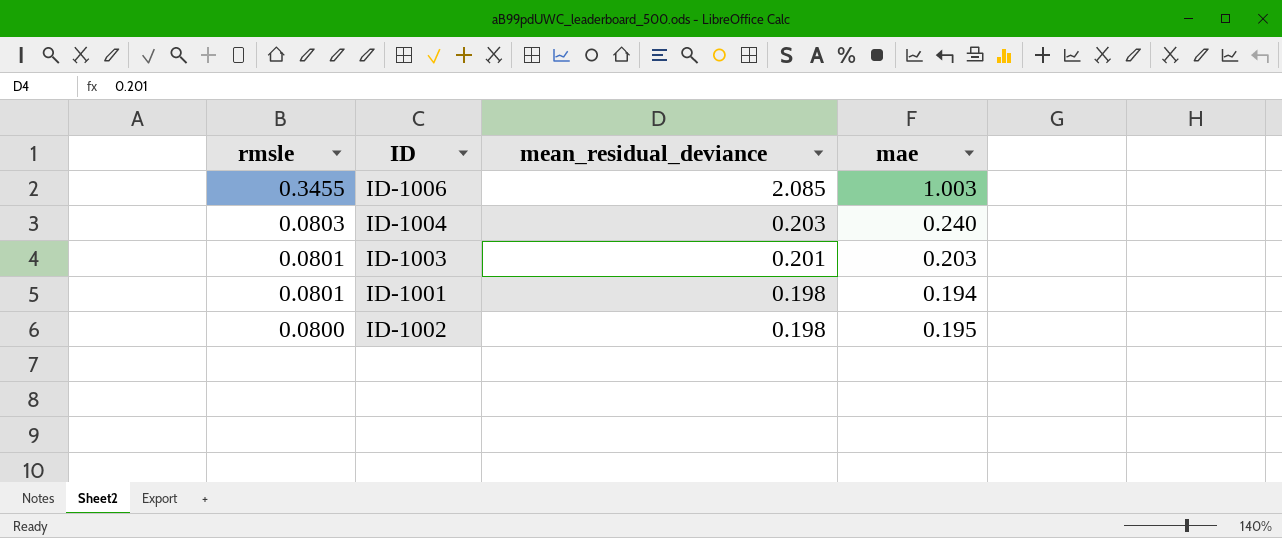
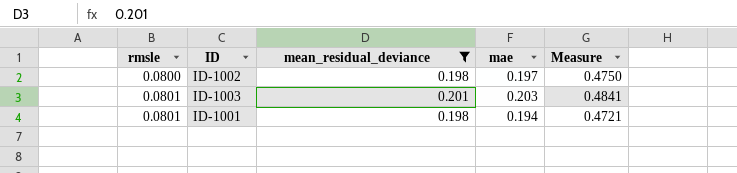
filter: none -> mean_residual_deviance <= 0.201
row order: rmsle descending -> rmsle ascending
column Measure | formula: none -> [rmsle] + [mean_residual_deviance] + [mae]
ID-1002 | mae: 0.195 -> 0.197

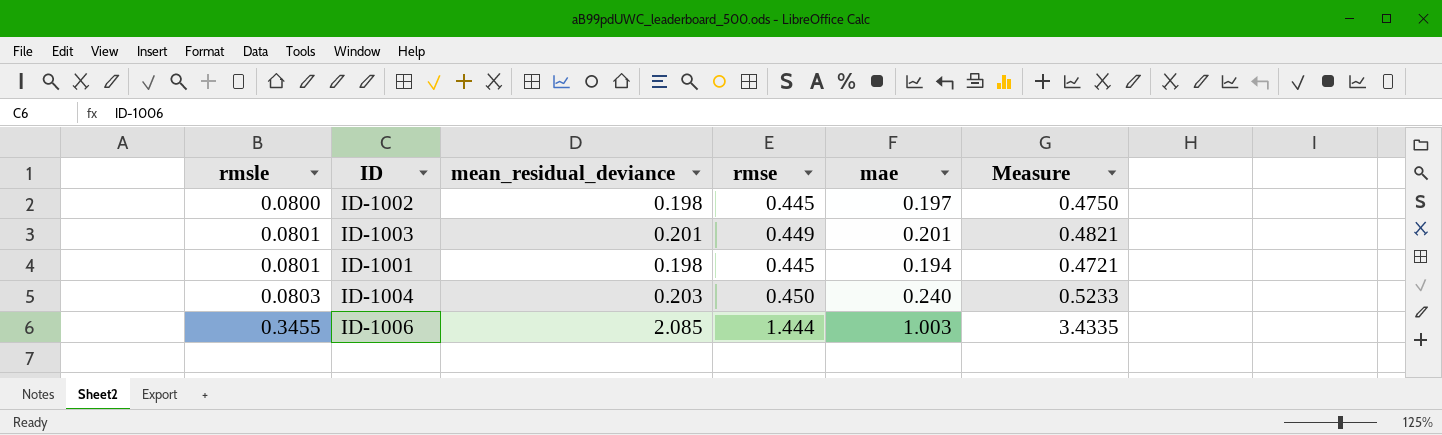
filter: mean_residual_deviance <= 0.201 -> none
column rmse | position: none -> 4
ID-1003 | mae: 0.203 -> 0.201
ID-1003 | Measure: 0.4841 -> 0.4821

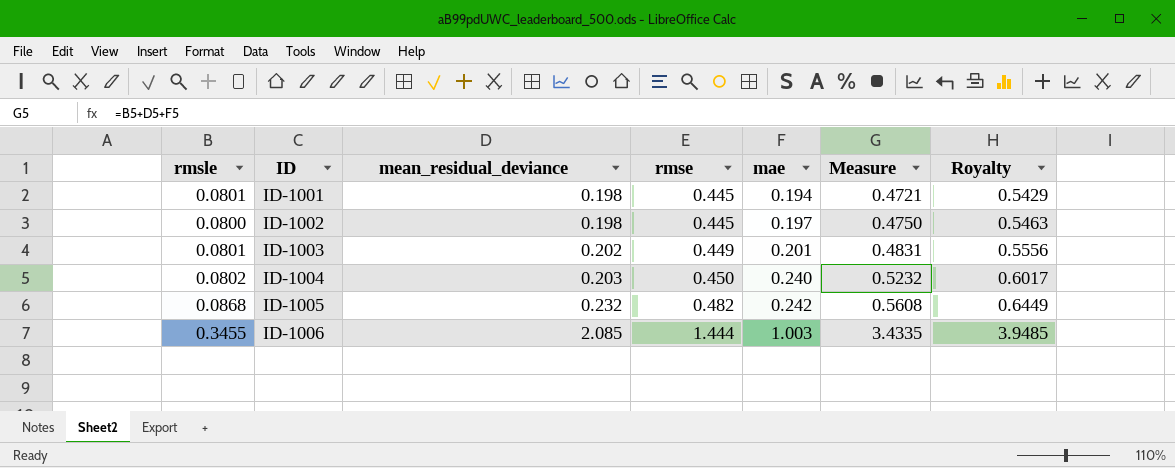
row order: rmsle ascending -> ID ascending
column Royalty | formula: none -> [Measure] * 1.15
ID-1003 | mean_residual_deviance: 0.201 -> 0.202
ID-1003 | Measure: 0.4821 -> 0.4831
ID-1004 | rmsle: 0.0803 -> 0.0802
ID-1004 | Measure: 0.5233 -> 0.5232
row ID-1005: none -> 0.0868 | 0.232 | 0.482 | 0.242 | 0.5608 | 0.6449

